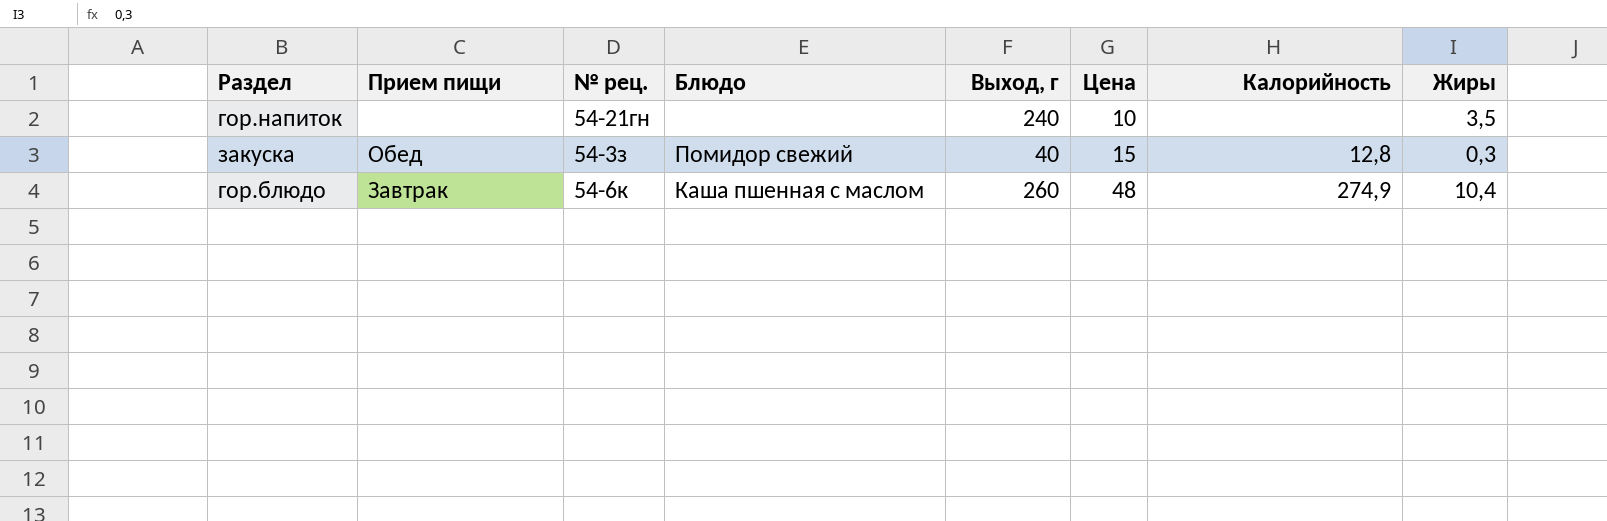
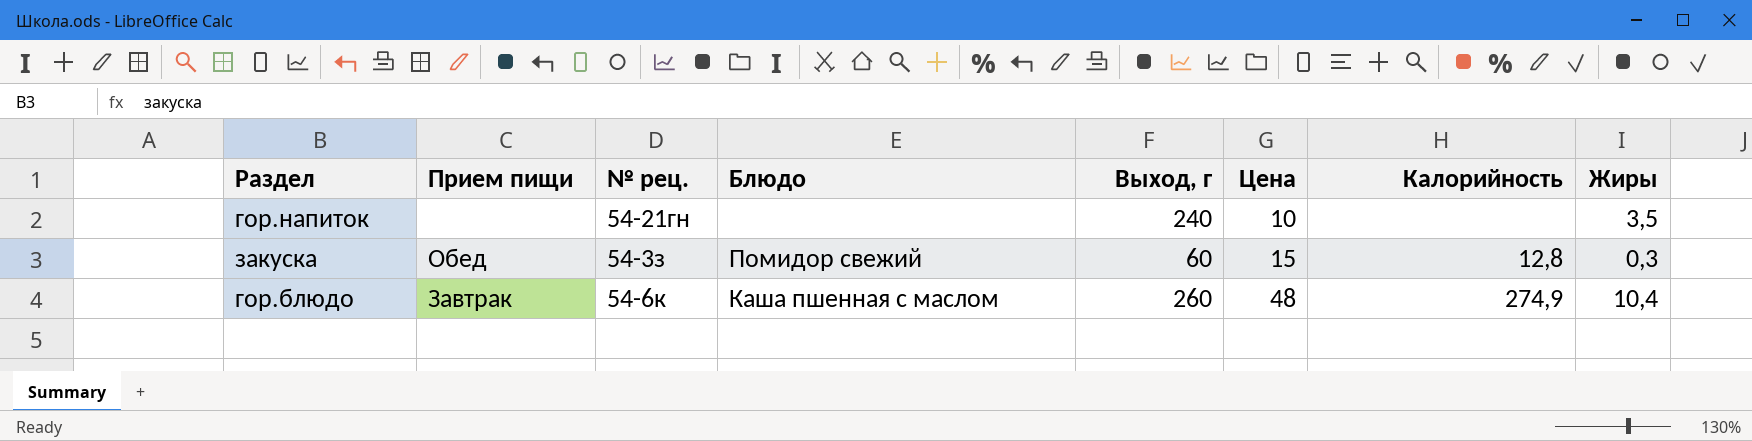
закуска | Выход, г: 40 -> 60

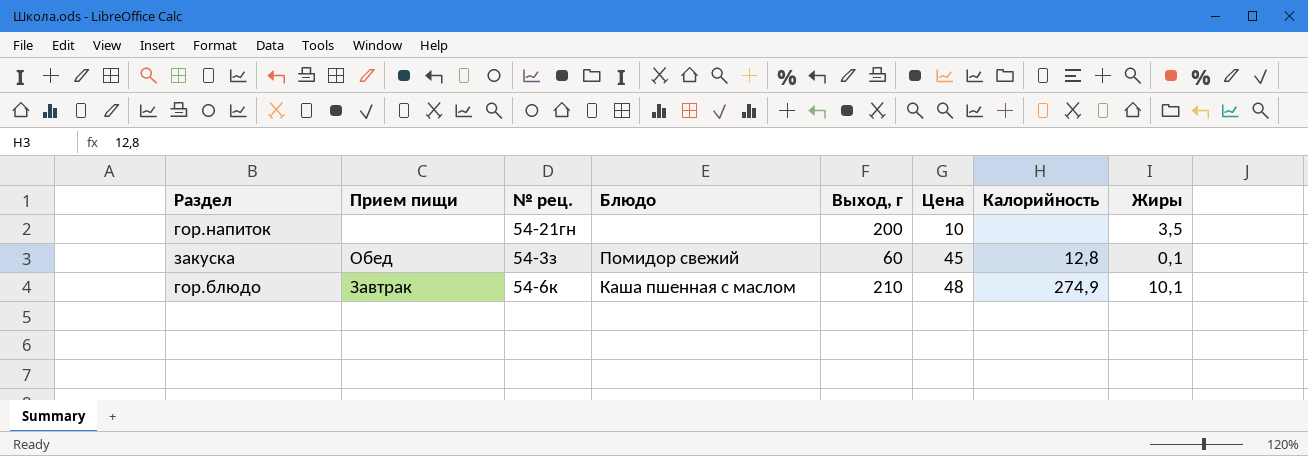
гор.напиток | Выход, г: 240 -> 200
закуска | Цена: 15 -> 45
закуска | Жиры: 0,3 -> 0,1
гор.блюдо | Выход, г: 260 -> 210
гор.блюдо | Жиры: 10,4 -> 10,1

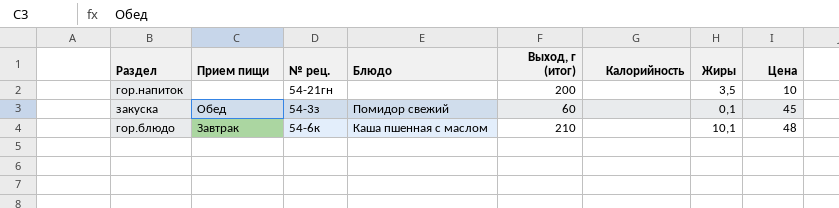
column name: Выход, г -> Выход, г (итог)
column Цена | position: 6 -> 8
закуска | Калорийность: 12,8 -> none
гор.блюдо | Калорийность: 274,9 -> none

